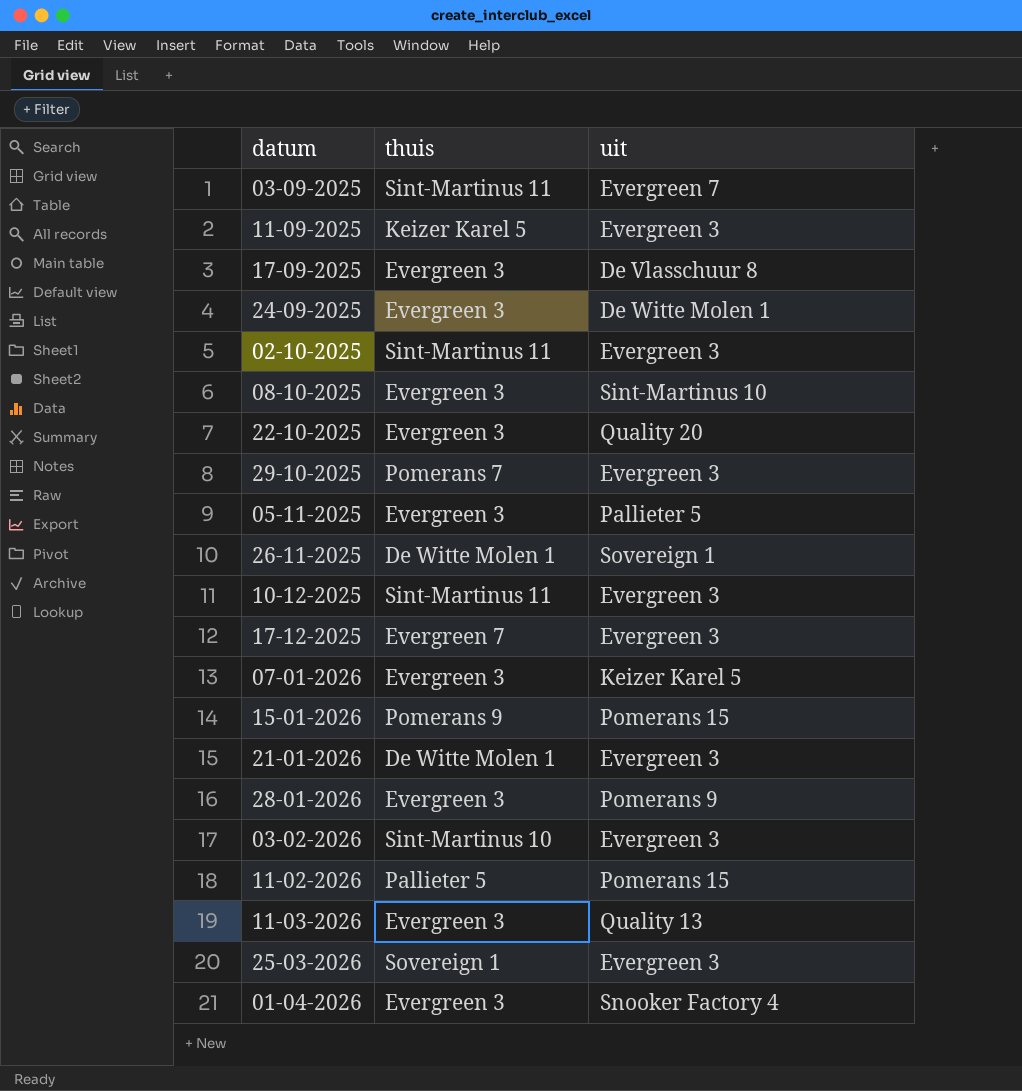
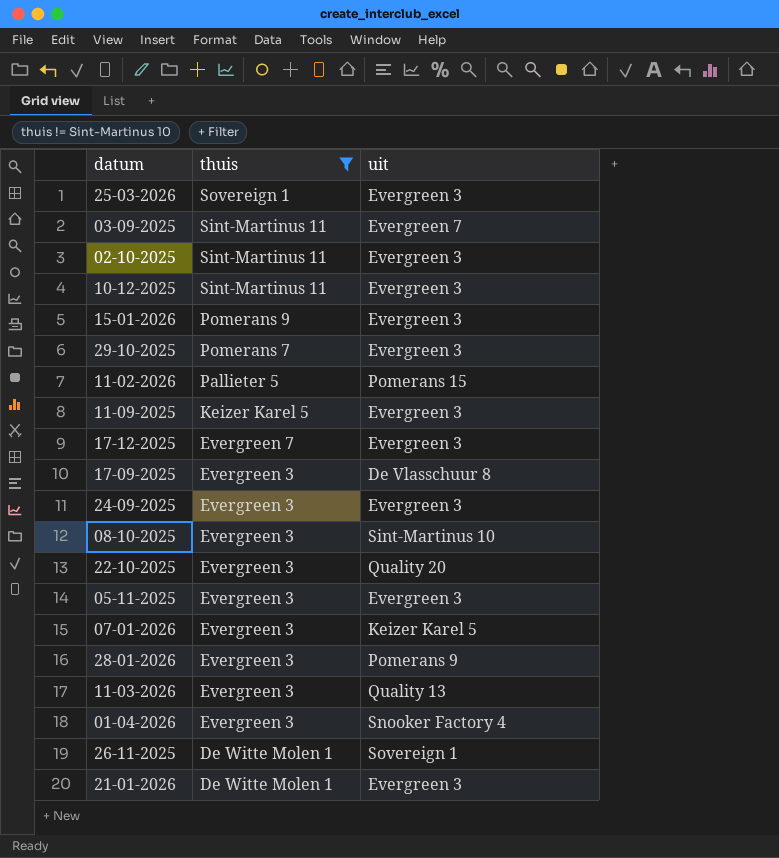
filter: none -> thuis != Sint-Martinus 10
row order: datum ascending -> thuis descending
15-01-2026 | uit: Pomerans 15 -> Evergreen 3
24-09-2025 | uit: De Witte Molen 1 -> Evergreen 3
05-11-2025 | uit: Pallieter 5 -> Evergreen 3

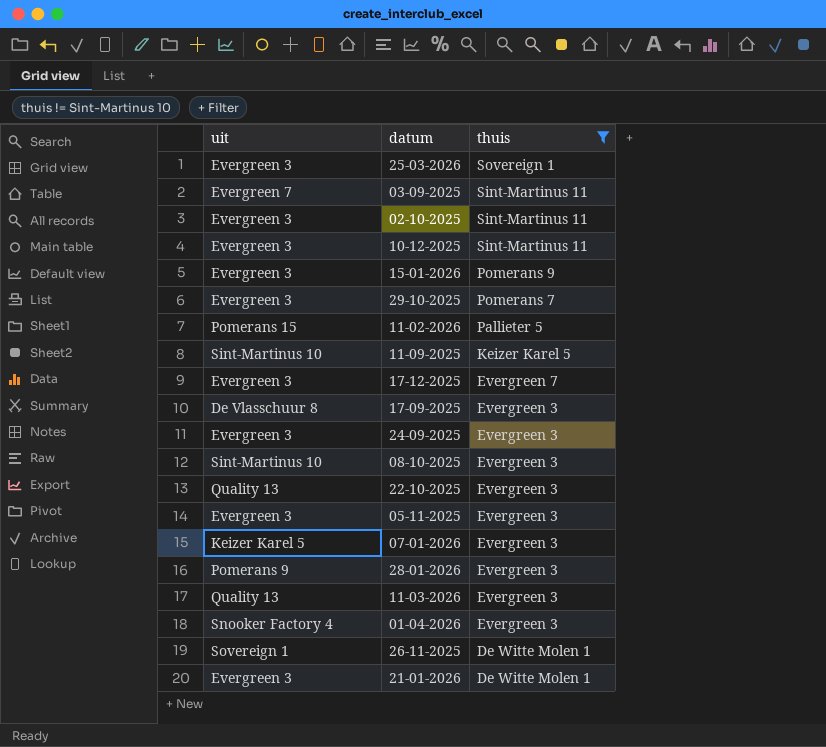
column uit | position: 3 -> 1
11-09-2025 | uit: Evergreen 3 -> Sint-Martinus 10
22-10-2025 | uit: Quality 20 -> Quality 13

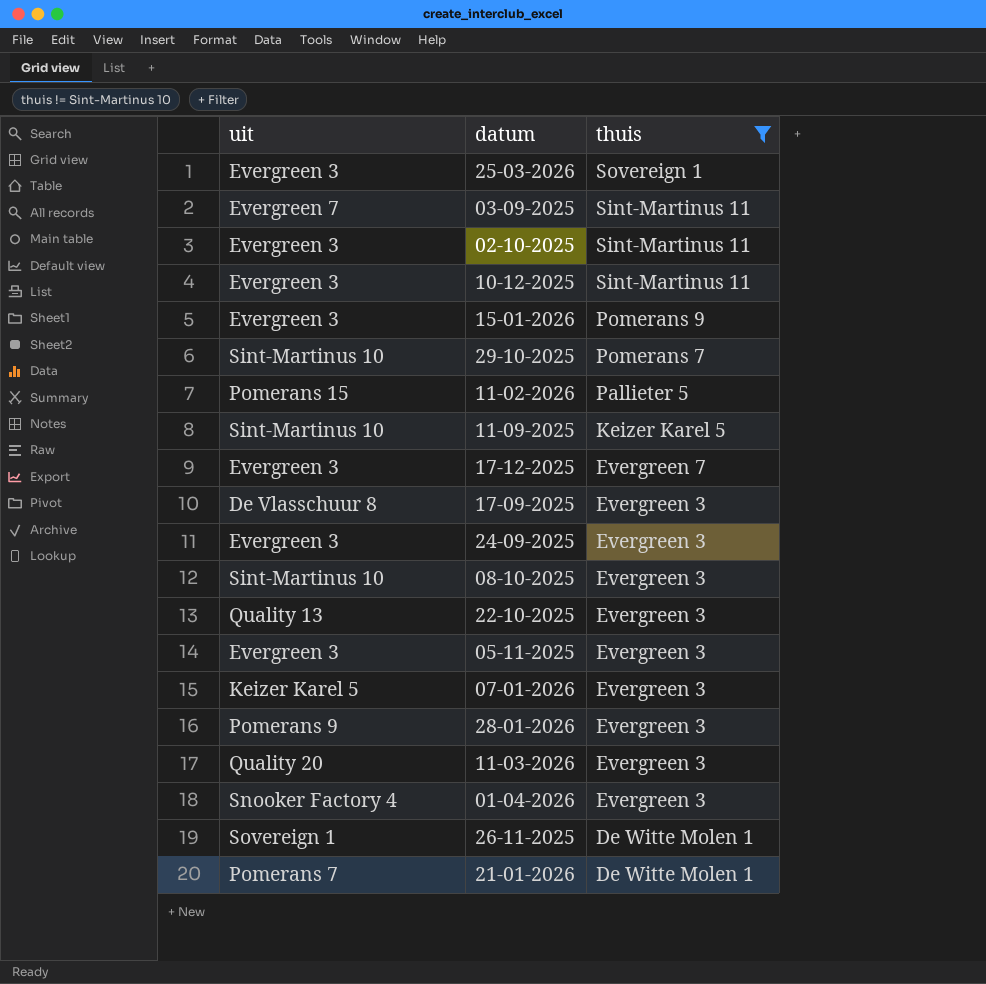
29-10-2025 | uit: Evergreen 3 -> Sint-Martinus 10
11-03-2026 | uit: Quality 13 -> Quality 20
21-01-2026 | uit: Evergreen 3 -> Pomerans 7

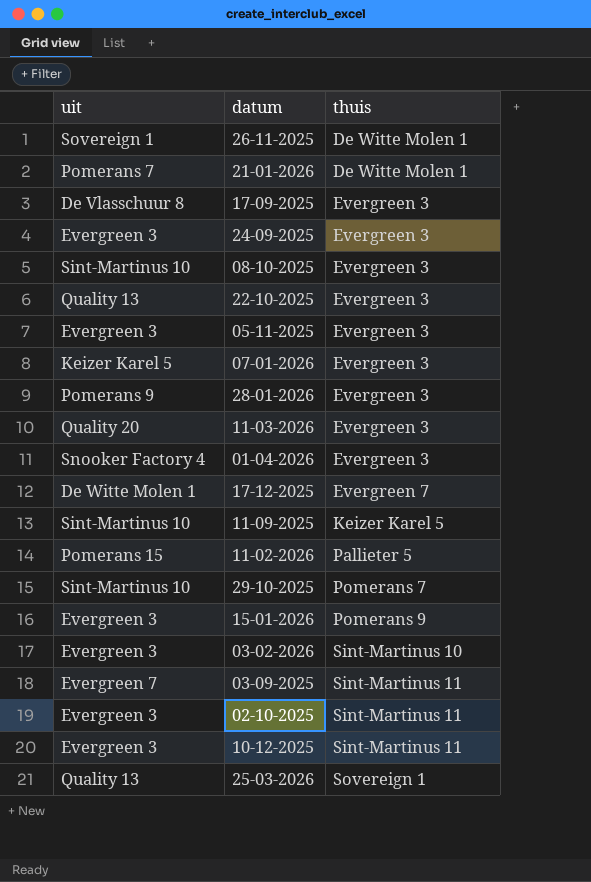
filter: thuis != Sint-Martinus 10 -> none
row order: thuis descending -> thuis ascending
17-12-2025 | uit: Evergreen 3 -> De Witte Molen 1
25-03-2026 | uit: Evergreen 3 -> Quality 13

